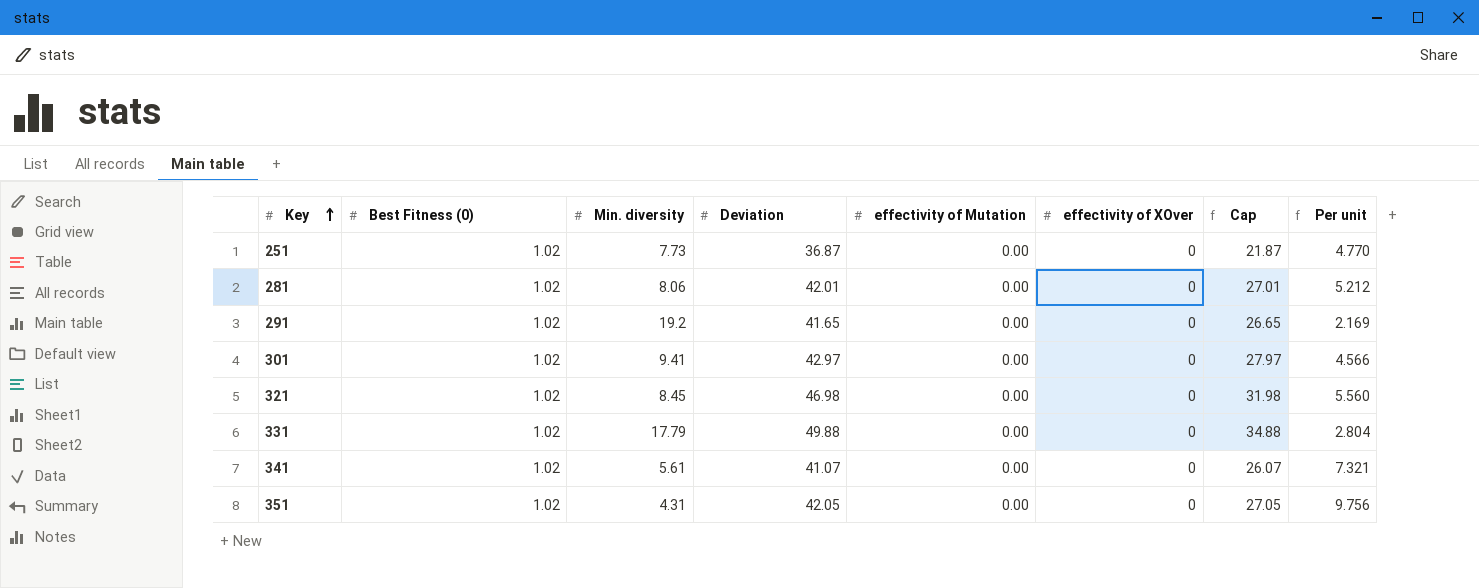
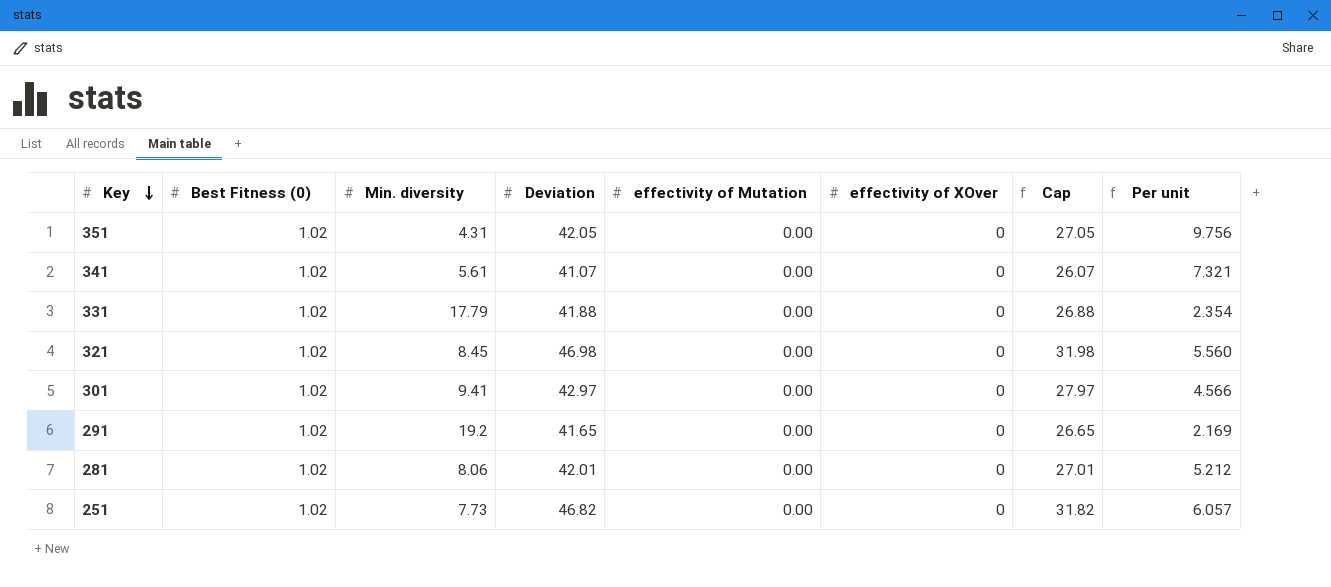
row order: Key ascending -> Key descending
331 | Deviation: 49.88 -> 41.88
331 | Cap: 34.88 -> 26.88
331 | Per unit: 2.804 -> 2.354
251 | Deviation: 36.87 -> 46.82
251 | Cap: 21.87 -> 31.82
251 | Per unit: 4.770 -> 6.057

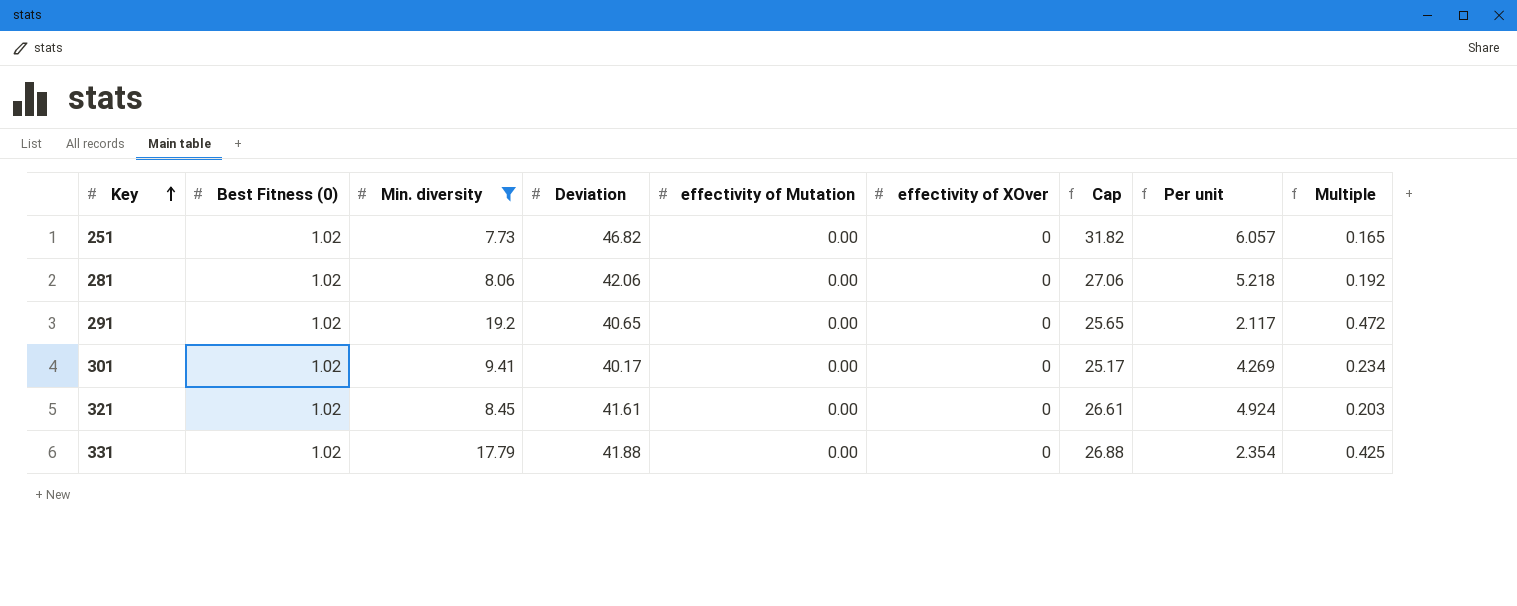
filter: none -> Min. diversity >= 7.73
row order: Key descending -> Key ascending
column Multiple | formula: none -> [Min. diversity] / [Deviation]
281 | Deviation: 42.01 -> 42.06
281 | Cap: 27.01 -> 27.06
281 | Per unit: 5.212 -> 5.218
291 | Deviation: 41.65 -> 40.65
291 | Cap: 26.65 -> 25.65
291 | Per unit: 2.169 -> 2.117
301 | Deviation: 42.97 -> 40.17
301 | Cap: 27.97 -> 25.17
301 | Per unit: 4.566 -> 4.269
321 | Deviation: 46.98 -> 41.61
321 | Cap: 31.98 -> 26.61
321 | Per unit: 5.560 -> 4.924

